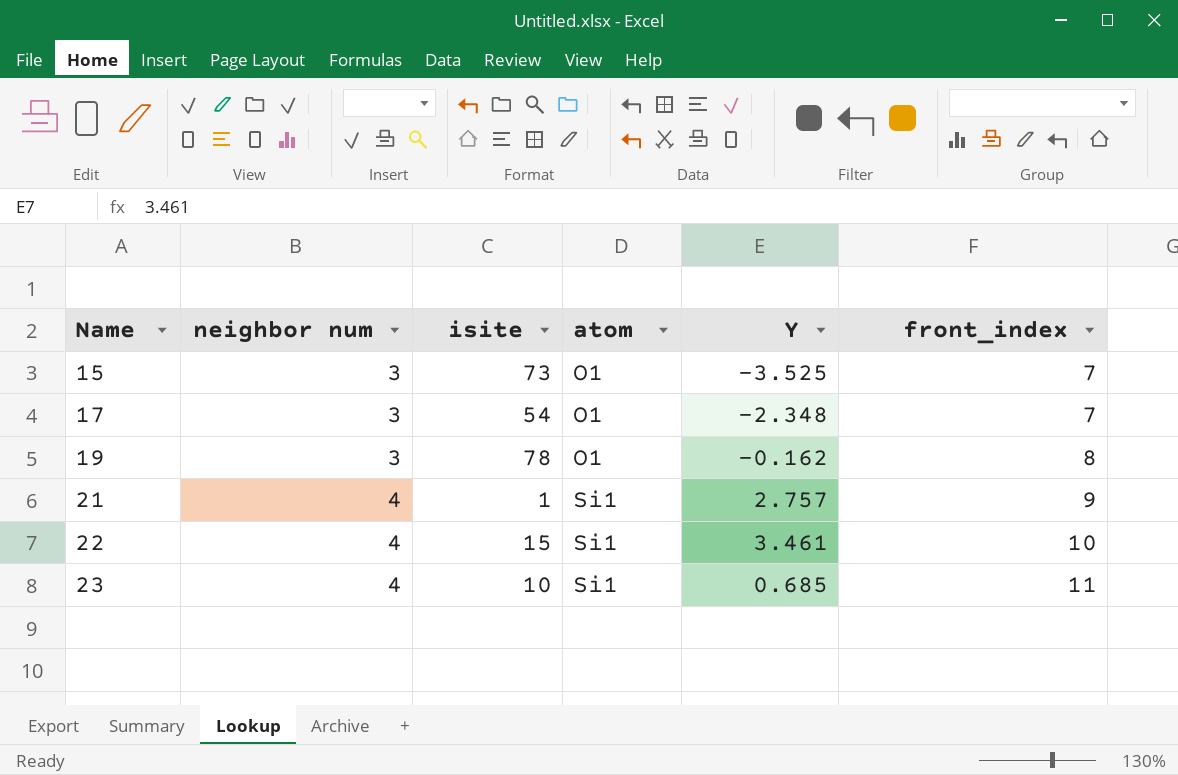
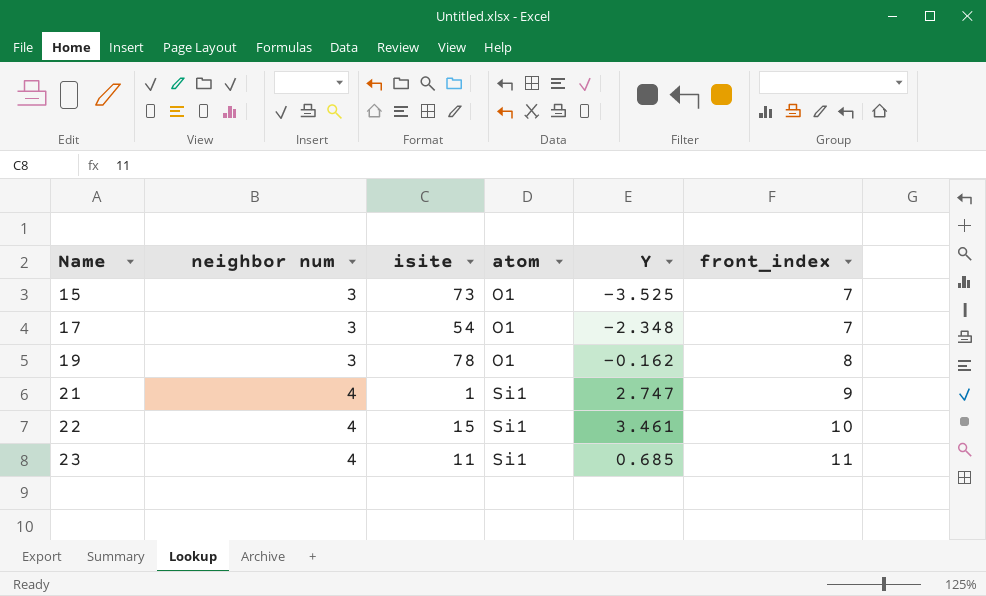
21 | Y: 2.757 -> 2.747
23 | isite: 10 -> 11

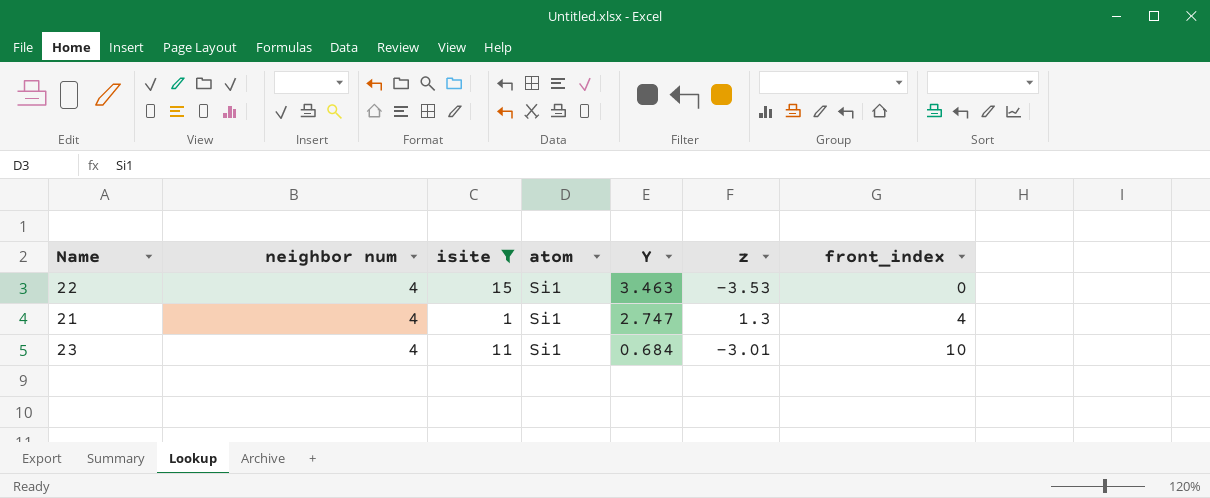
filter: none -> isite <= 15
row order: Name ascending -> Y descending
column z | position: none -> 6
22 | Y: 3.461 -> 3.463
22 | front_index: 10 -> 0
21 | front_index: 9 -> 4
23 | Y: 0.685 -> 0.684
23 | front_index: 11 -> 10

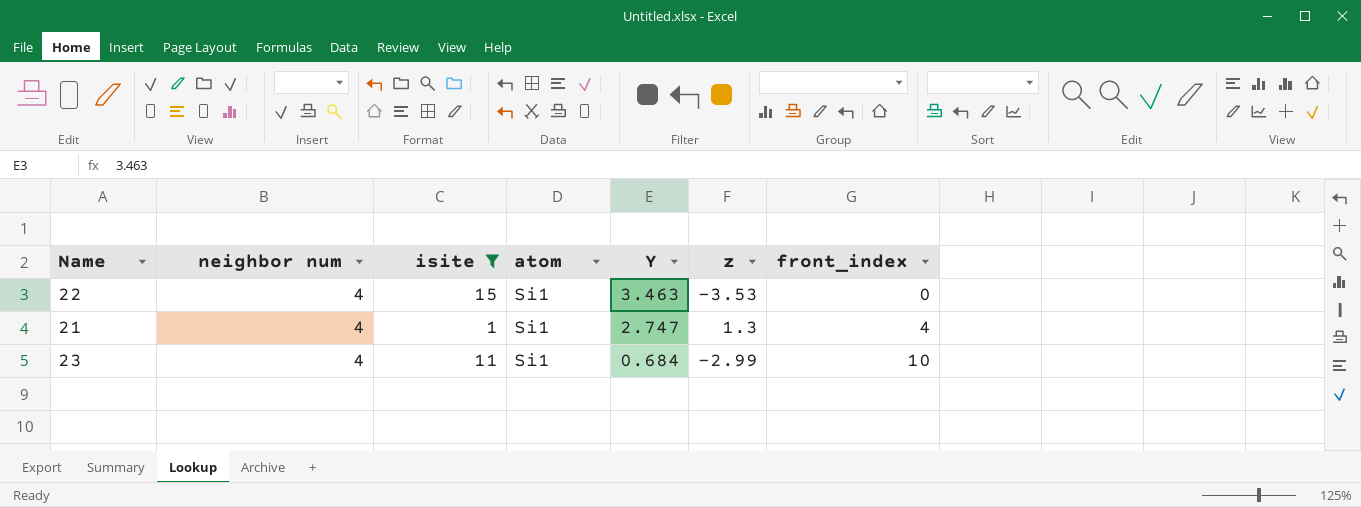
23 | z: -3.01 -> -2.99

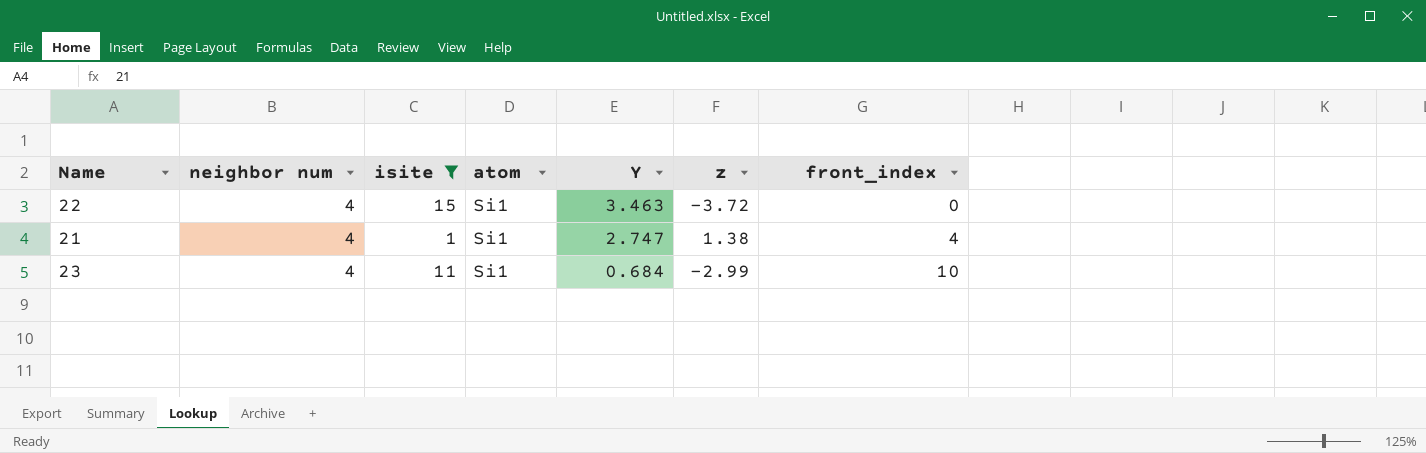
22 | z: -3.53 -> -3.72
21 | z: 1.3 -> 1.38

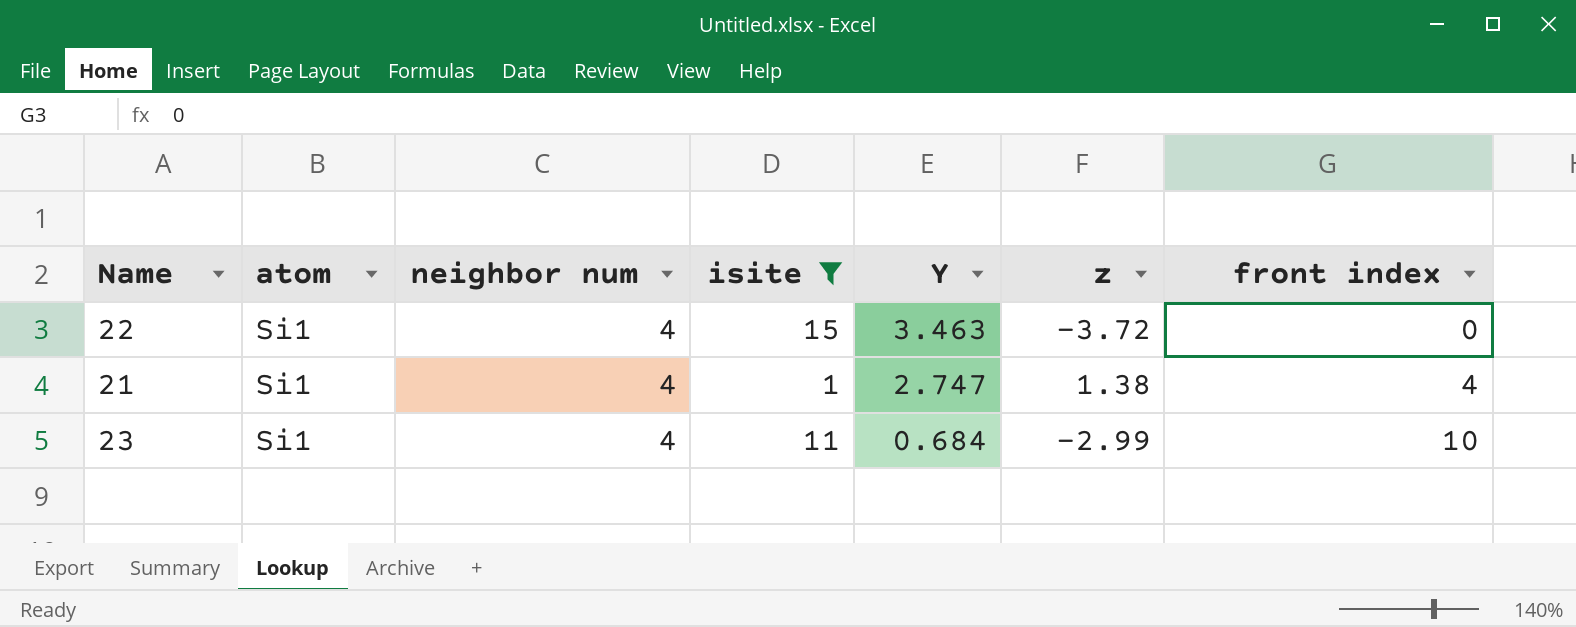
column atom | position: 4 -> 2
column name: front_index -> front index

